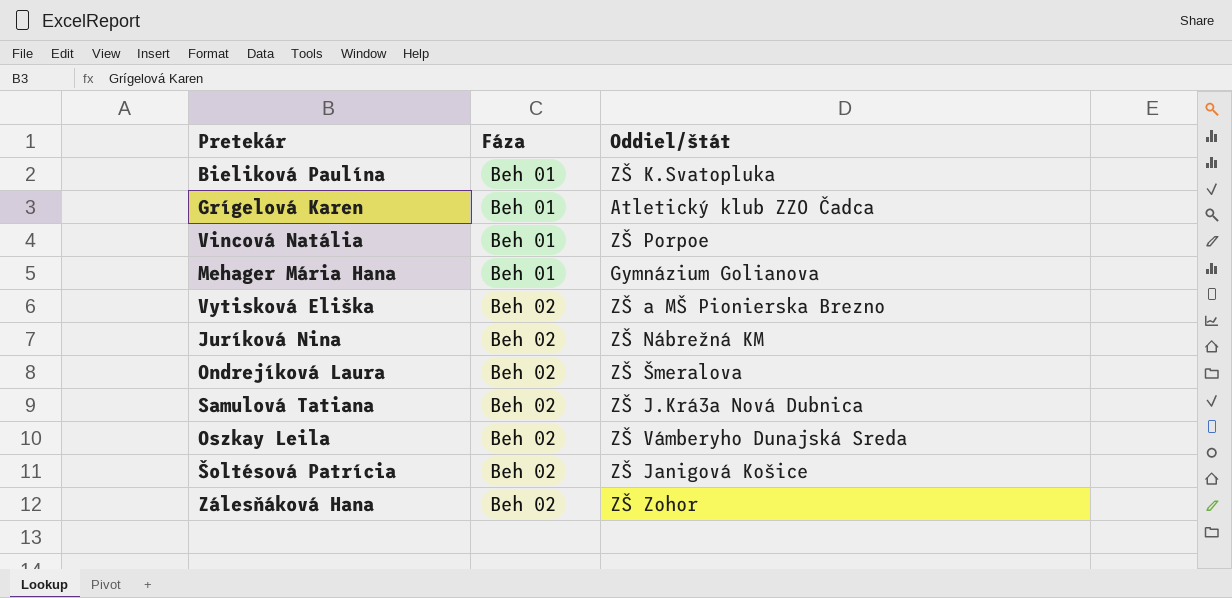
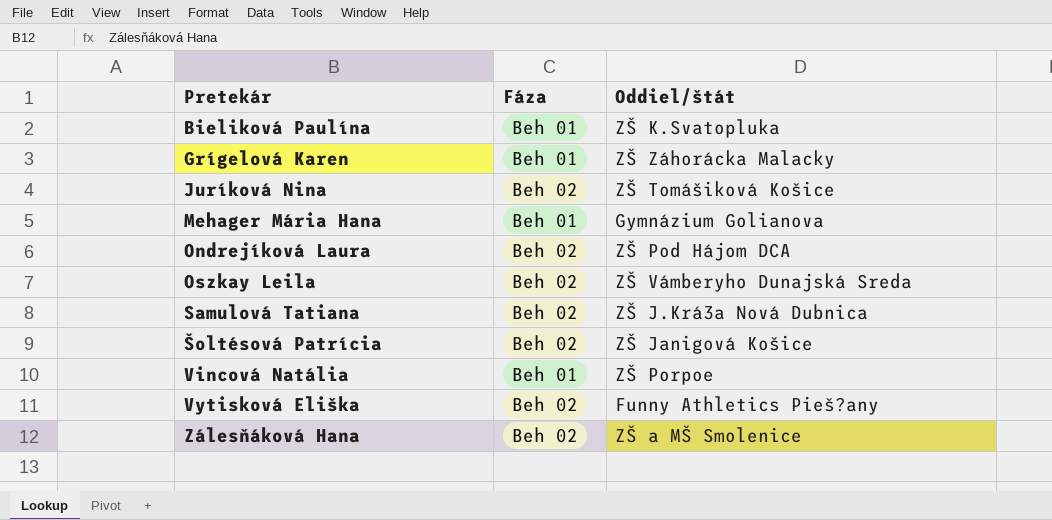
row order: Fáza ascending -> Pretekár ascending
Grígelová Karen | Oddiel/štát: Atletický klub ZZO Čadca -> ZŠ Záhorácka Malacky
Juríková Nina | Oddiel/štát: ZŠ Nábrežná KM -> ZŠ Tomášiková Košice
Ondrejíková Laura | Oddiel/štát: ZŠ Šmeralova -> ZŠ Pod Hájom DCA
Vytisková Eliška | Oddiel/štát: ZŠ a MŠ Pionierska Brezno -> Funny Athletics Pieš?any
Zálesňáková Hana | Oddiel/štát: ZŠ Zohor -> ZŠ a MŠ Smolenice

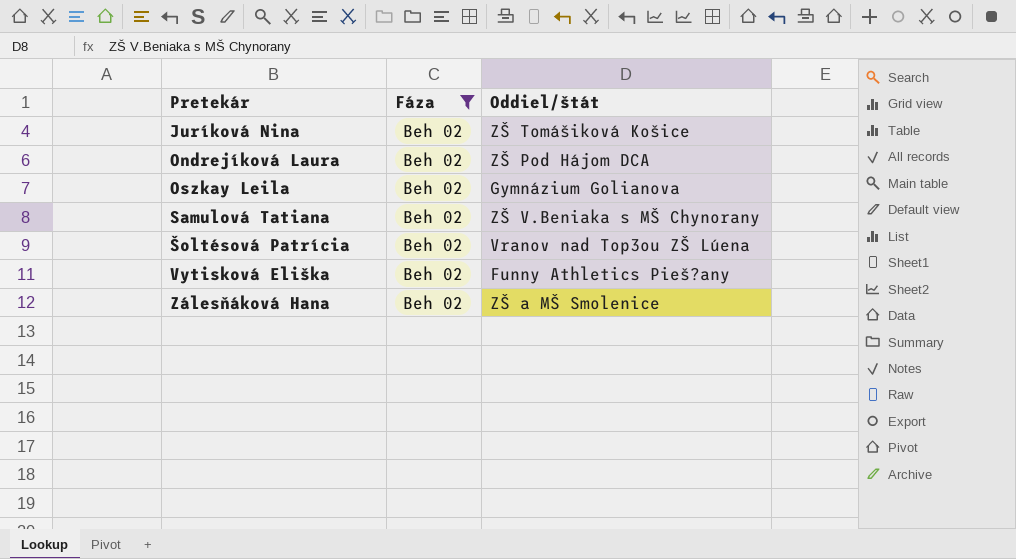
filter: none -> Fáza = Beh 02
Oszkay Leila | Oddiel/štát: ZŠ Vámberyho Dunajská Sreda -> Gymnázium Golianova
Samulová Tatiana | Oddiel/štát: ZŠ J.Krá3a Nová Dubnica -> ZŠ V.Beniaka s MŠ Chynorany
Šoltésová Patrícia | Oddiel/štát: ZŠ Janigová Košice -> Vranov nad Top3ou ZŠ Lúena

